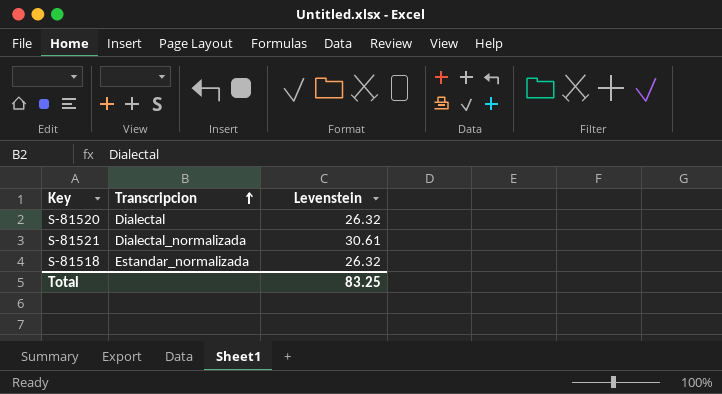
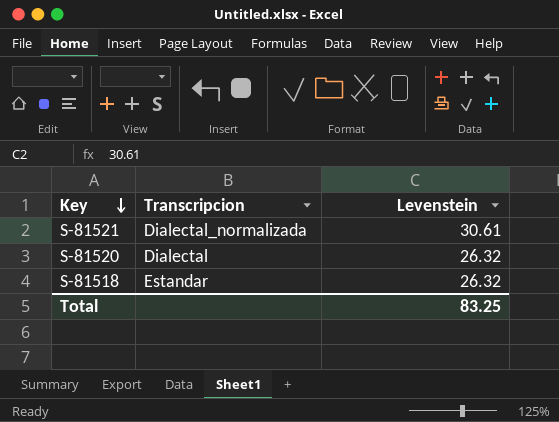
row order: Transcripcion ascending -> Key descending
S-81518 | Transcripcion: Estandar_normalizada -> Estandar

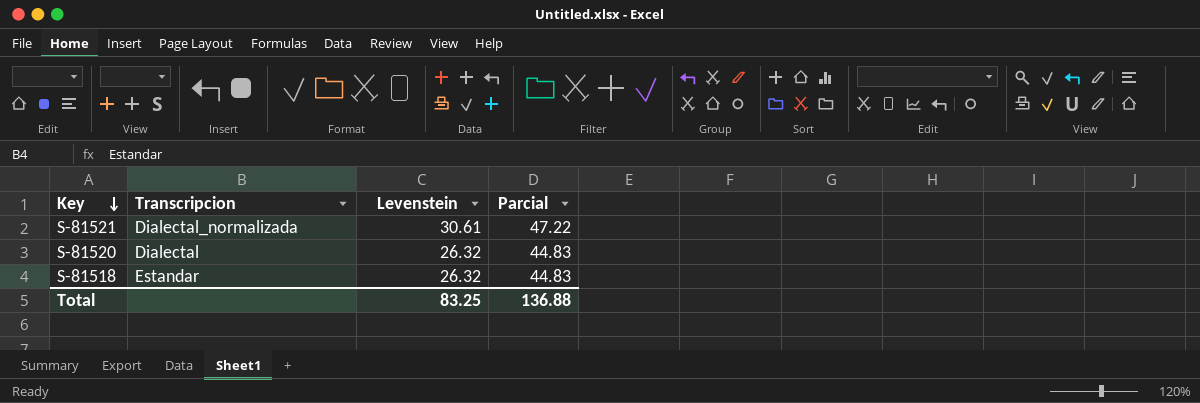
column Parcial | position: none -> 4

